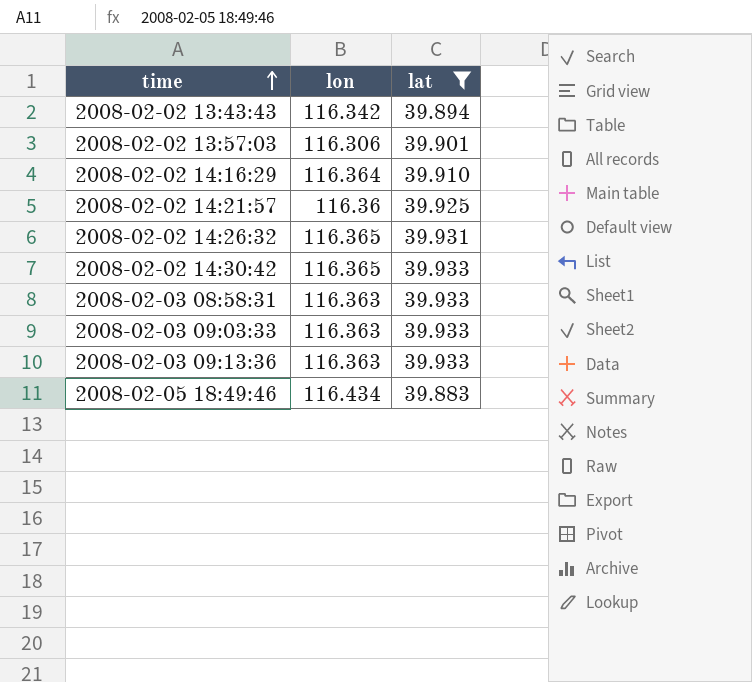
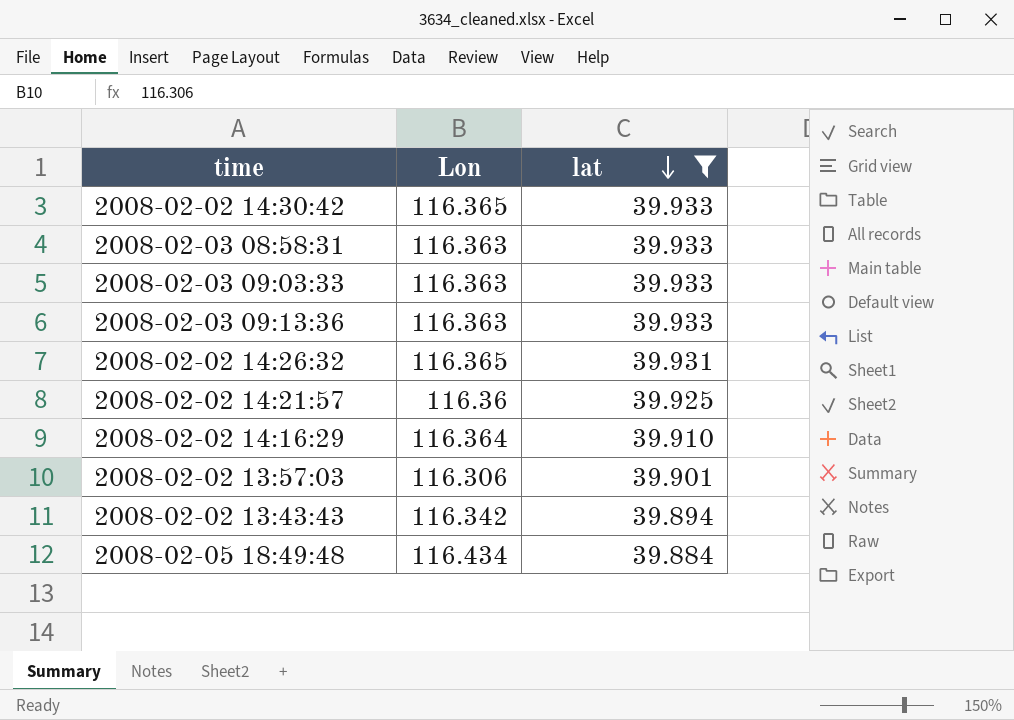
row order: time ascending -> lat descending
column name: lon -> Lon
row 2008-02-05 18:49:46: 116.434 | 39.883 -> none
row 2008-02-05 18:49:48: none -> 116.434 | 39.884

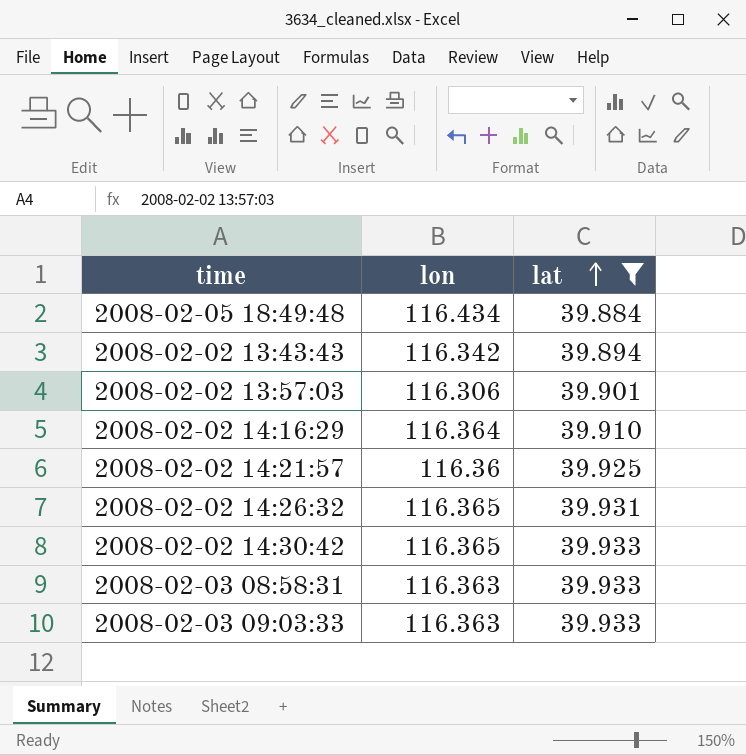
row order: lat descending -> lat ascending
column name: Lon -> lon
row 2008-02-03 09:13:36: 116.363 | 39.933 -> none

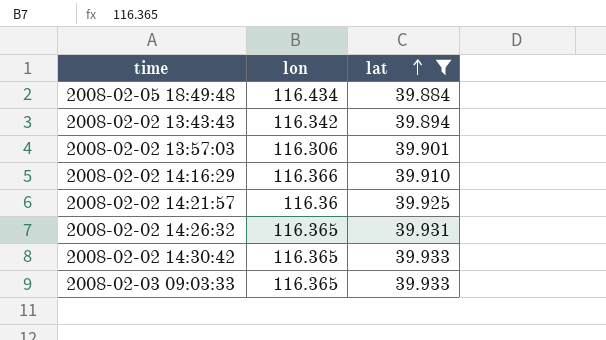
row 2008-02-03 08:58:31: 116.363 | 39.933 -> none
2008-02-02 14:16:29 | lon: 116.364 -> 116.366
2008-02-03 09:03:33 | lon: 116.363 -> 116.365

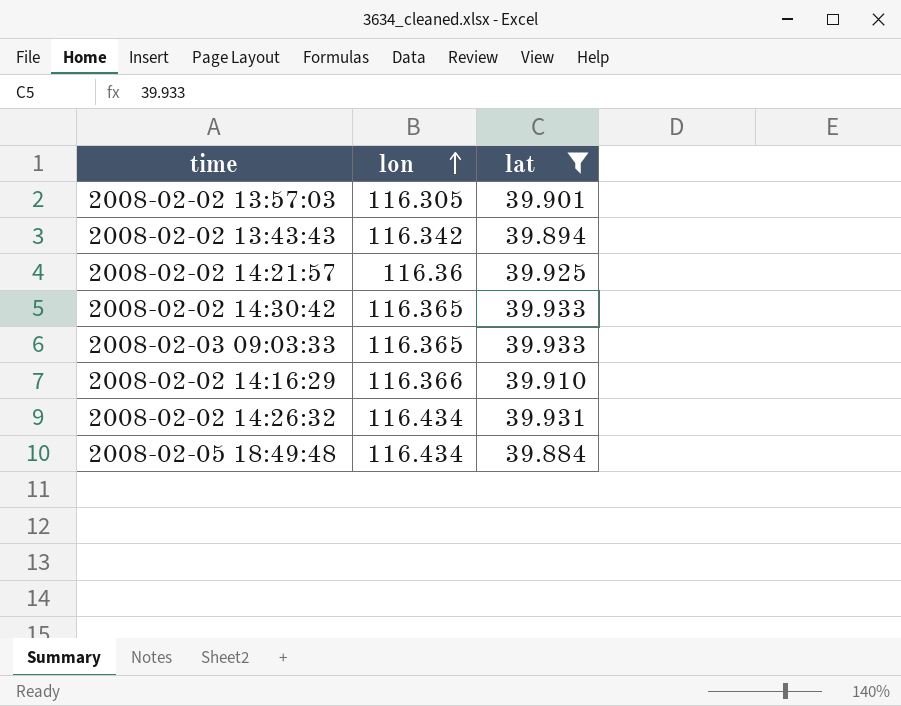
row order: lat ascending -> lon ascending
2008-02-02 13:57:03 | lon: 116.306 -> 116.305
2008-02-02 14:26:32 | lon: 116.365 -> 116.434

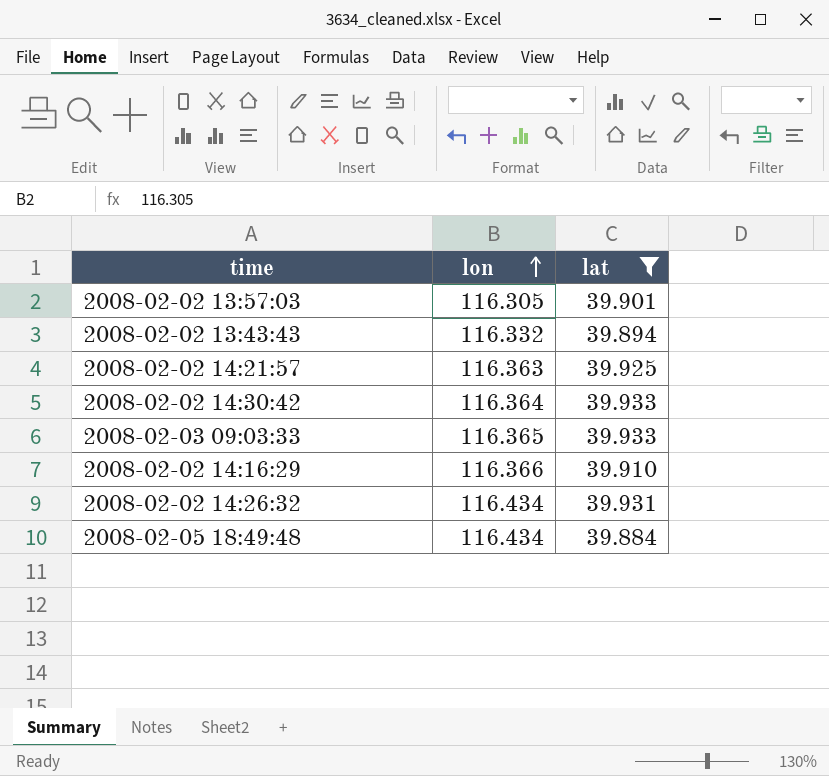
2008-02-02 13:43:43 | lon: 116.342 -> 116.332
2008-02-02 14:21:57 | lon: 116.36 -> 116.363
2008-02-02 14:30:42 | lon: 116.365 -> 116.364

